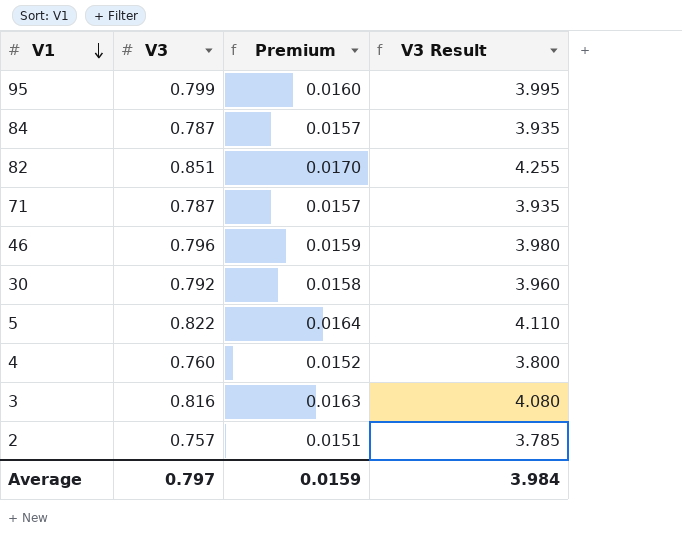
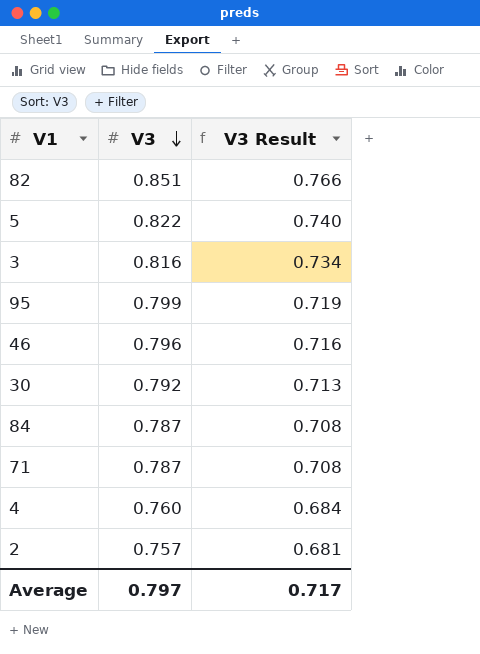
row order: V1 descending -> V3 descending
column Premium | formula: [V3] * 0.02 -> none
column V3 Result | formula: [V3] * 5 -> [V3] * 0.9
Average | V3 Result: 3.984 -> 0.717

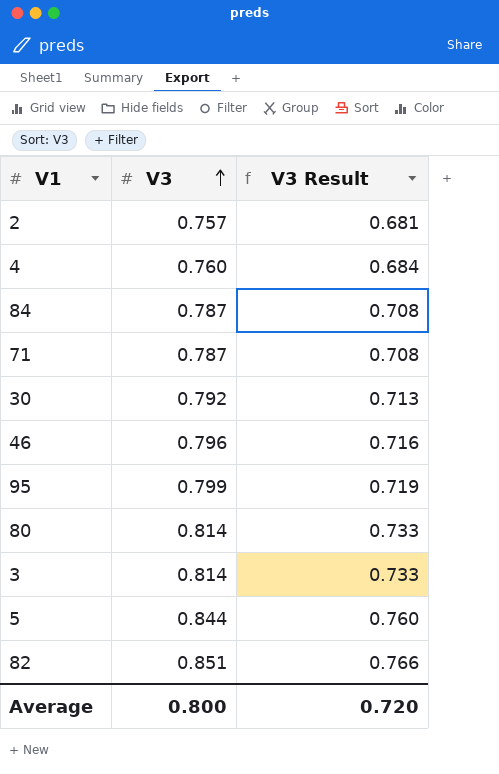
row order: V3 descending -> V3 ascending
row 80: none -> 0.814 | 0.733
3 | V3: 0.816 -> 0.814
3 | V3 Result: 0.734 -> 0.733
5 | V3: 0.822 -> 0.844
5 | V3 Result: 0.740 -> 0.760
Average | V3: 0.797 -> 0.800
Average | V3 Result: 0.717 -> 0.720

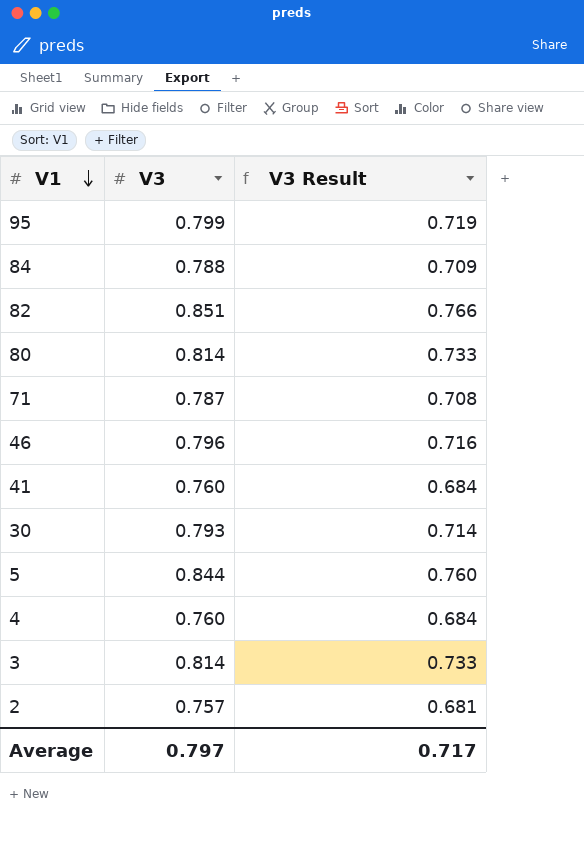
row order: V3 ascending -> V1 descending
84 | V3: 0.787 -> 0.788
84 | V3 Result: 0.708 -> 0.709
row 41: none -> 0.760 | 0.684
30 | V3: 0.792 -> 0.793
30 | V3 Result: 0.713 -> 0.714
Average | V3: 0.800 -> 0.797
Average | V3 Result: 0.720 -> 0.717

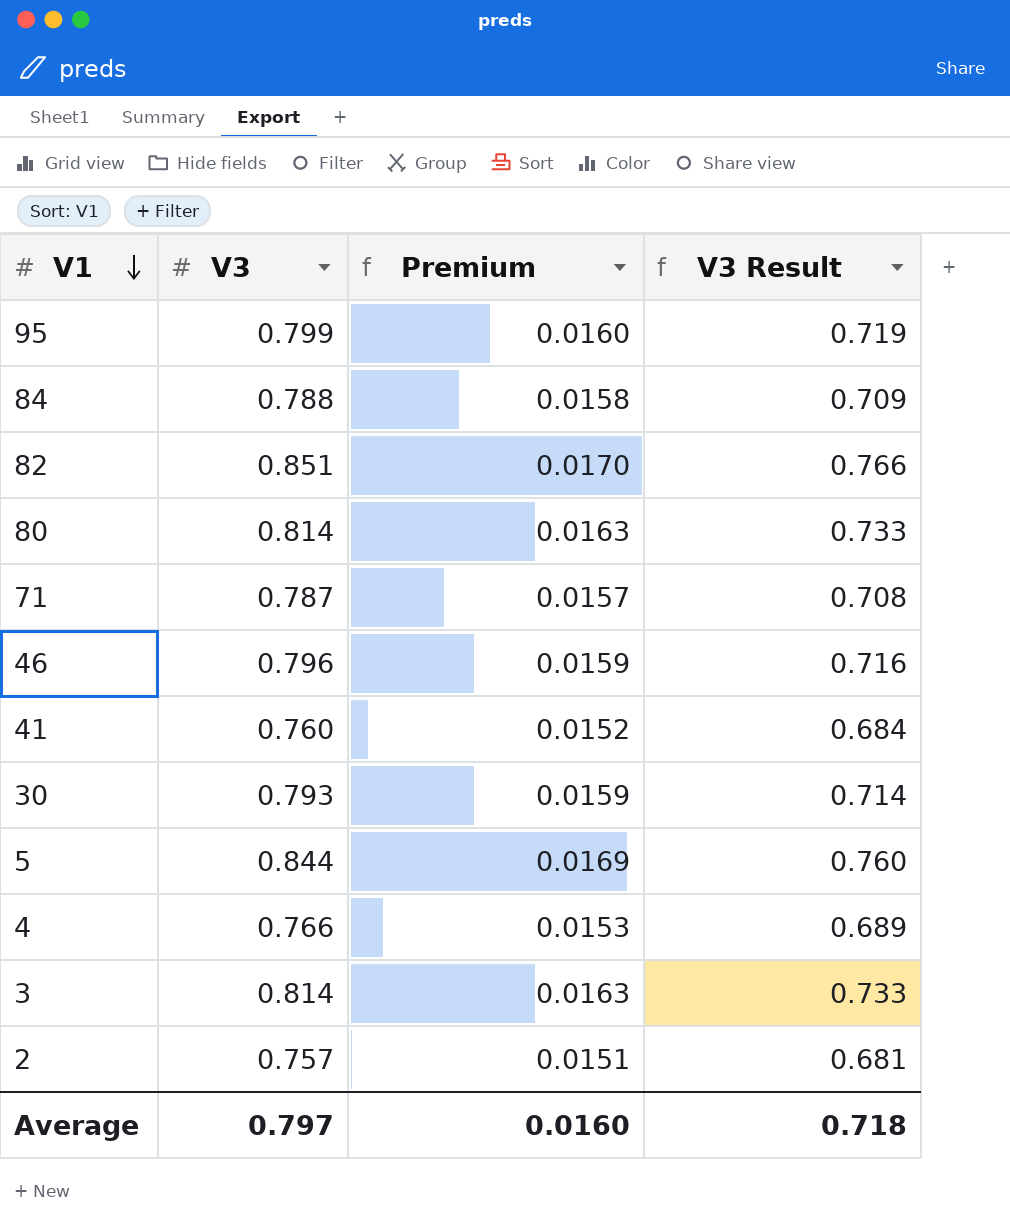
column Premium | formula: none -> [V3] * 0.02
4 | V3: 0.760 -> 0.766
4 | V3 Result: 0.684 -> 0.689
Average | V3 Result: 0.717 -> 0.718

